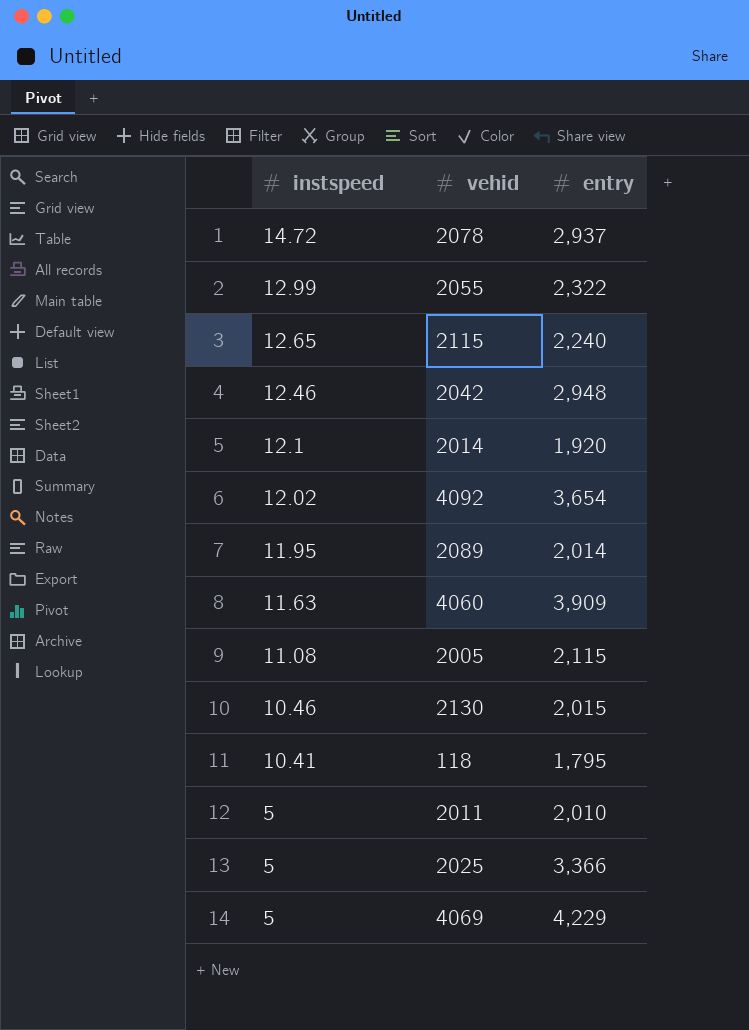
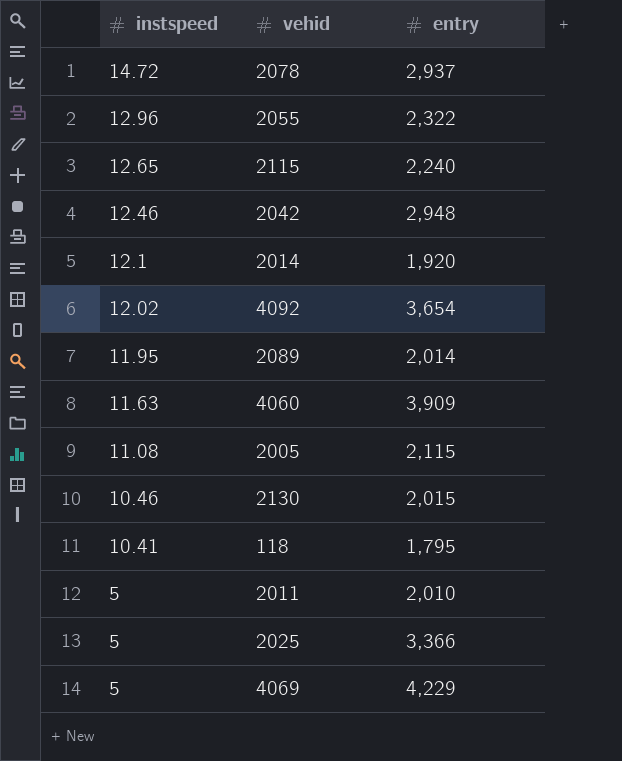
2055 | instspeed: 12.99 -> 12.96

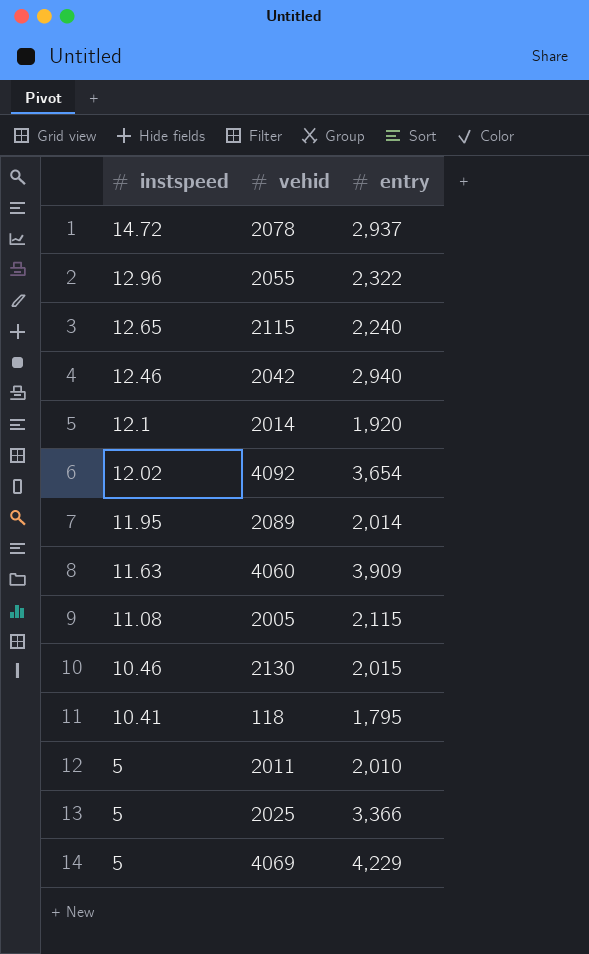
2042 | entry: 2,948 -> 2,940

